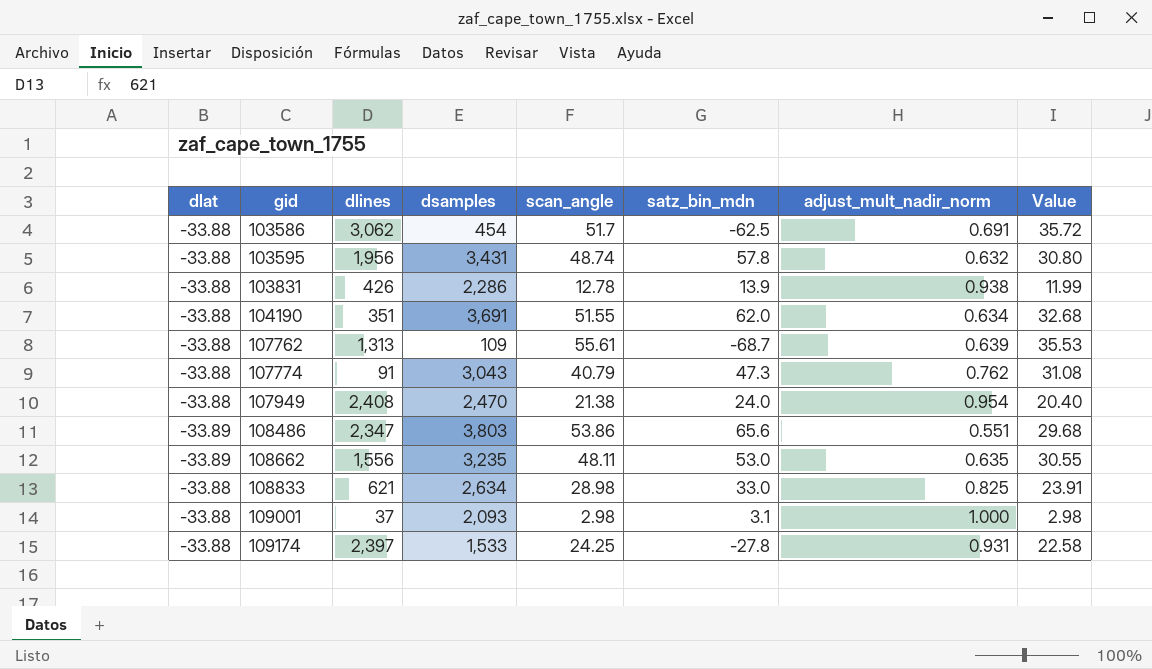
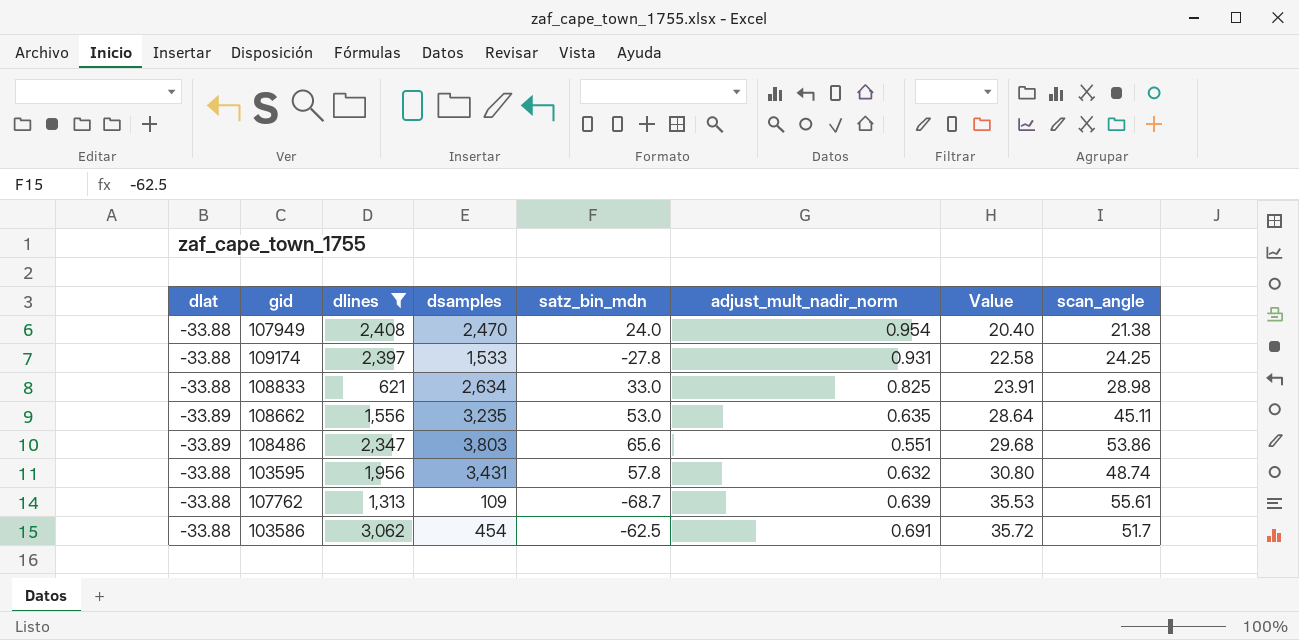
filter: none -> dlines >= 621
row order: gid ascending -> Value ascending
column scan_angle | position: 5 -> 8
108662 | Value: 30.55 -> 28.64
108662 | scan_angle: 48.11 -> 45.11

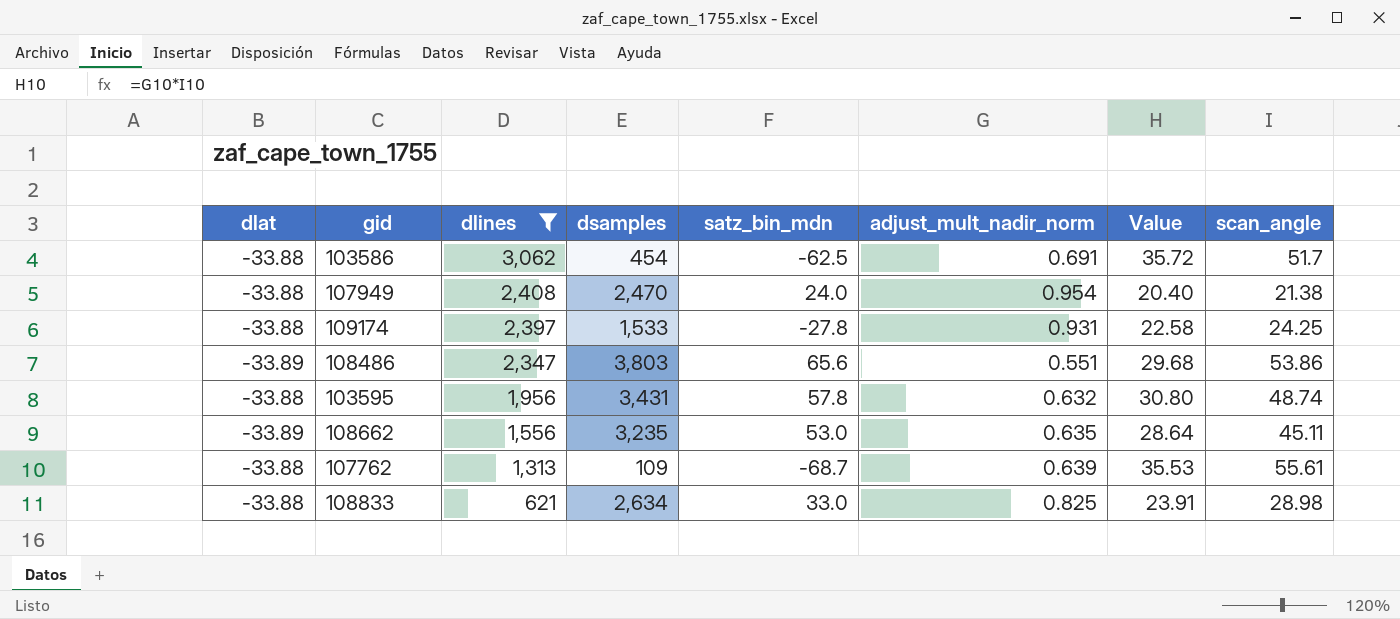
row order: Value ascending -> dlines descending

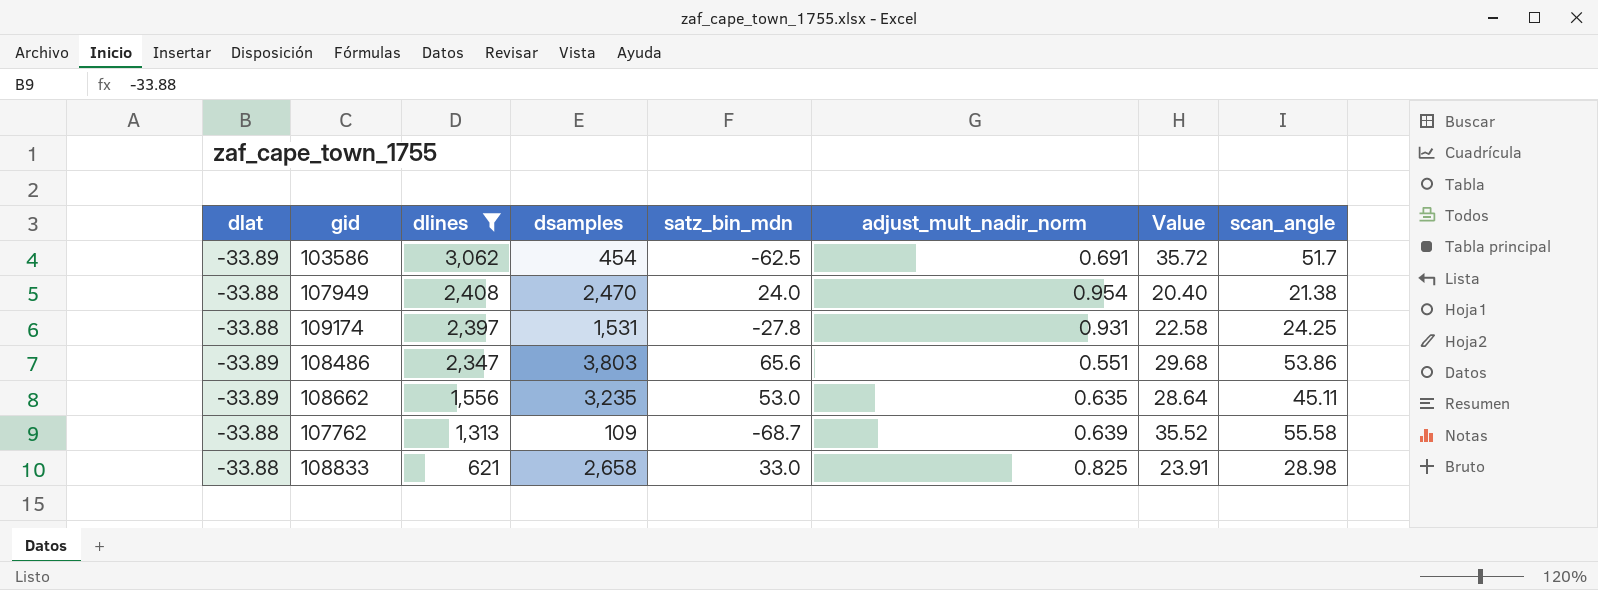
row 103595: -33.88 | 1,956 | 3,431 | 57.8 | 0.632 | 30.80 | 48.74 -> none
103586 | dlat: -33.88 -> -33.89
109174 | dsamples: 1,533 -> 1,531
107762 | Value: 35.53 -> 35.52
107762 | scan_angle: 55.61 -> 55.58
108833 | dsamples: 2,634 -> 2,658

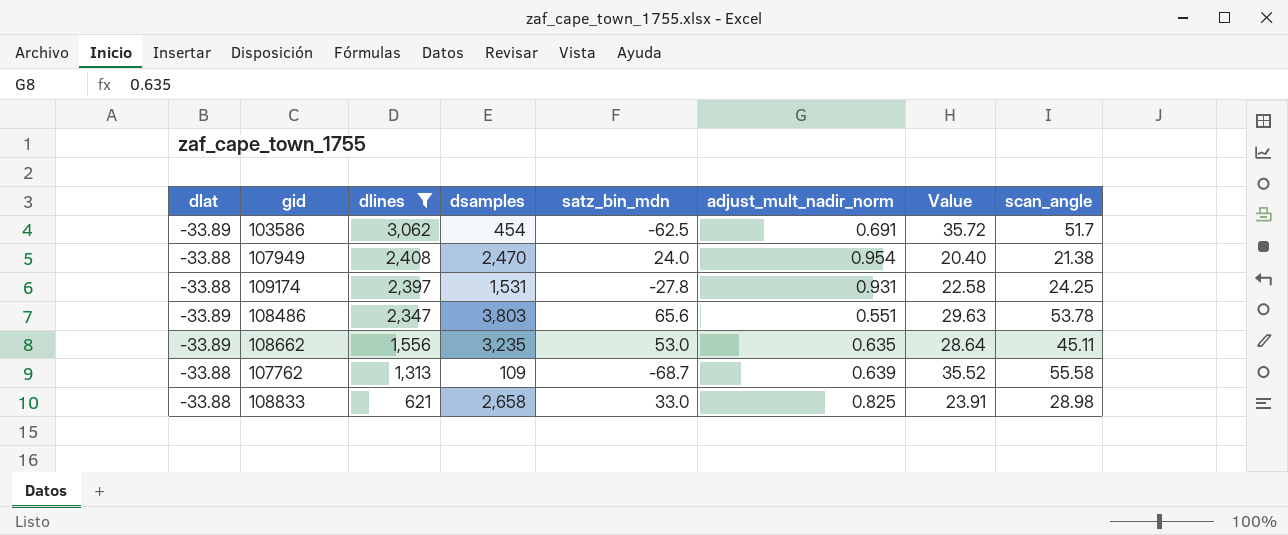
108486 | Value: 29.68 -> 29.63
108486 | scan_angle: 53.86 -> 53.78

